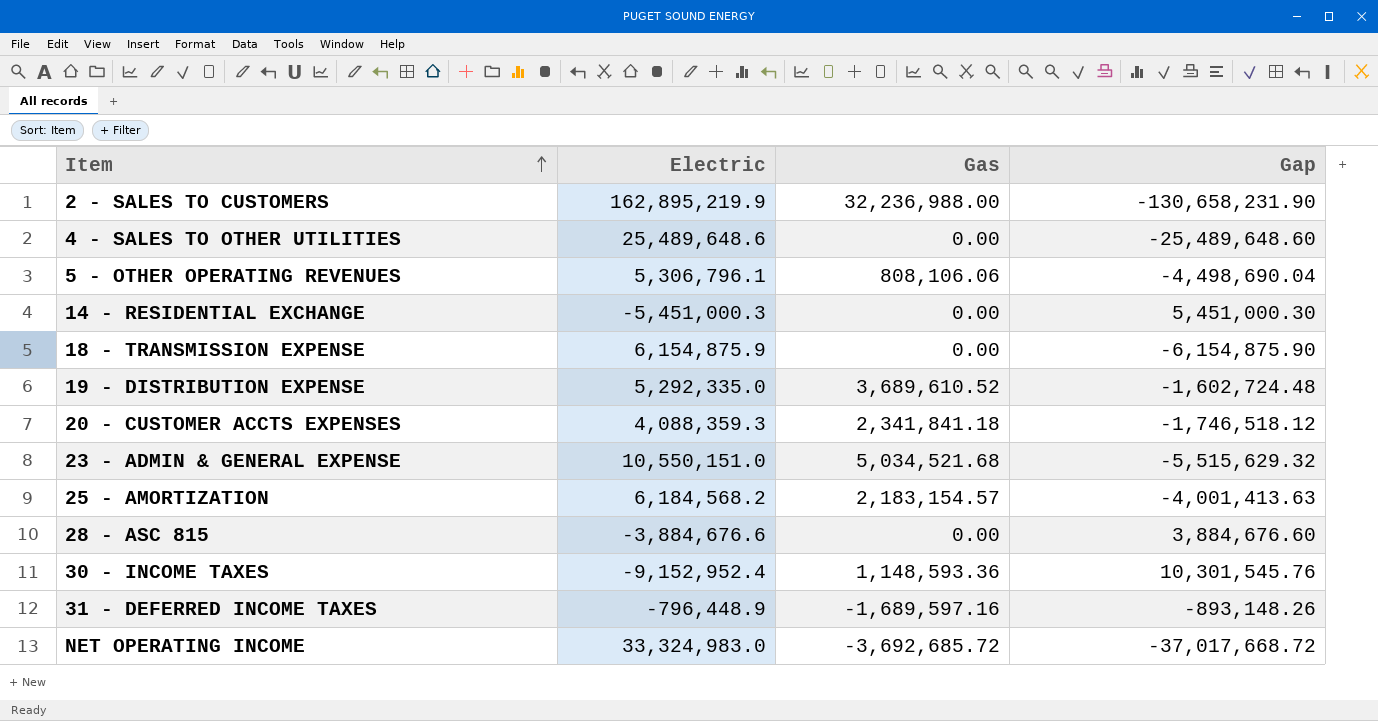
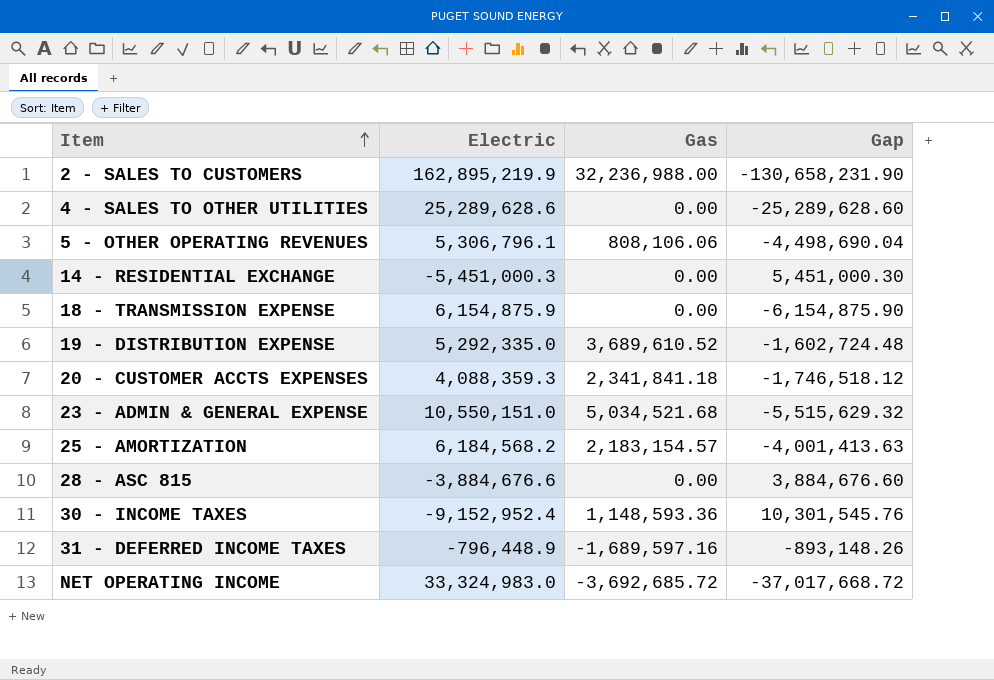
4 - SALES TO OTHER UTILITIES | Electric: 25,489,648.6 -> 25,289,628.6
4 - SALES TO OTHER UTILITIES | Gap: -25,489,648.60 -> -25,289,628.60

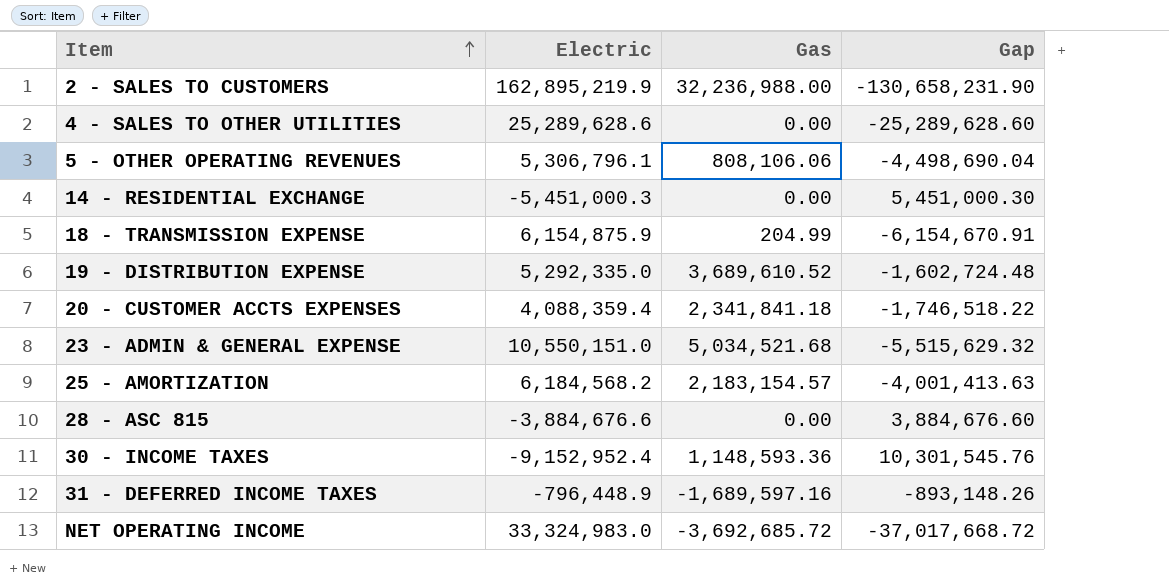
18 - TRANSMISSION EXPENSE | Gas: 0.00 -> 204.99
18 - TRANSMISSION EXPENSE | Gap: -6,154,875.90 -> -6,154,670.91
20 - CUSTOMER ACCTS EXPENSES | Electric: 4,088,359.3 -> 4,088,359.4
20 - CUSTOMER ACCTS EXPENSES | Gap: -1,746,518.12 -> -1,746,518.22

